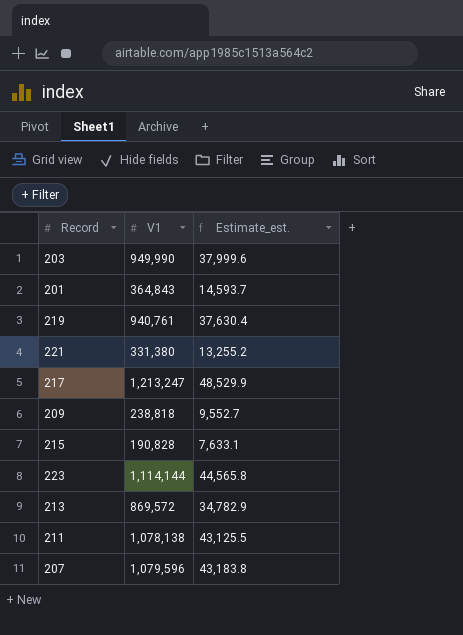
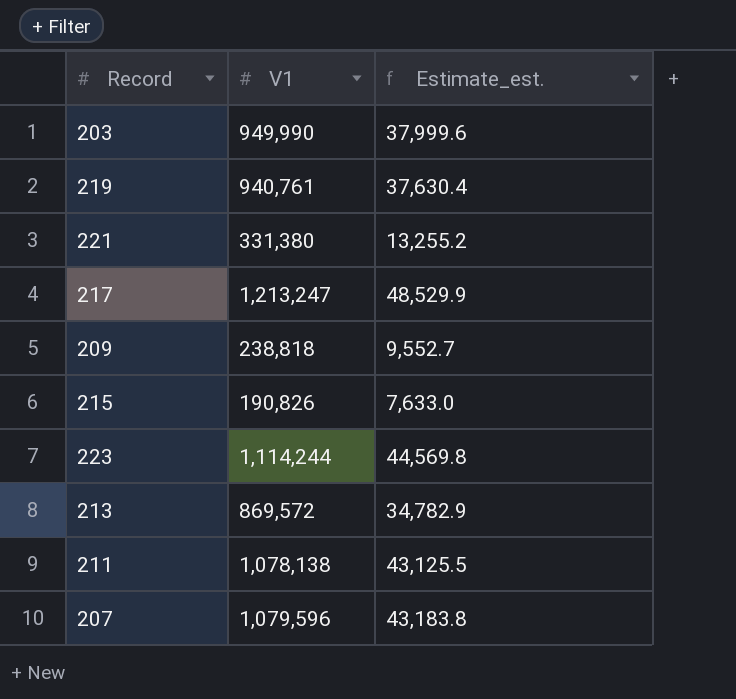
row 201: 364,843 | 14,593.7 -> none
215 | V1: 190,828 -> 190,826
215 | Estimate_est.: 7,633.1 -> 7,633.0
223 | V1: 1,114,144 -> 1,114,244
223 | Estimate_est.: 44,565.8 -> 44,569.8

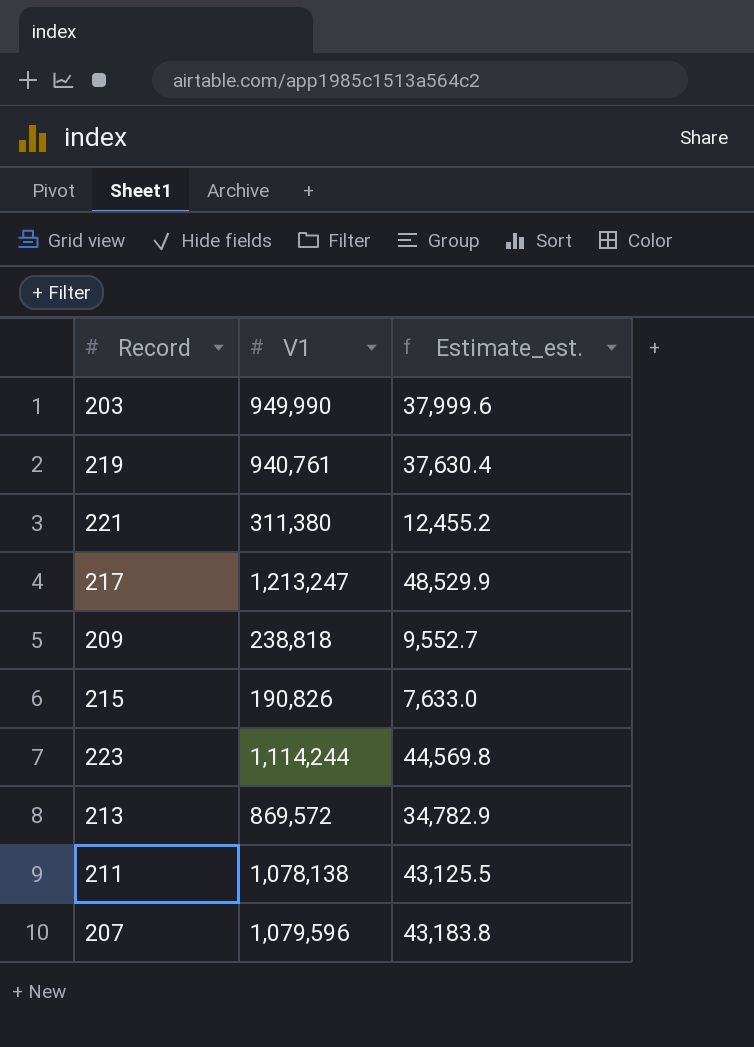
221 | V1: 331,380 -> 311,380
221 | Estimate_est.: 13,255.2 -> 12,455.2

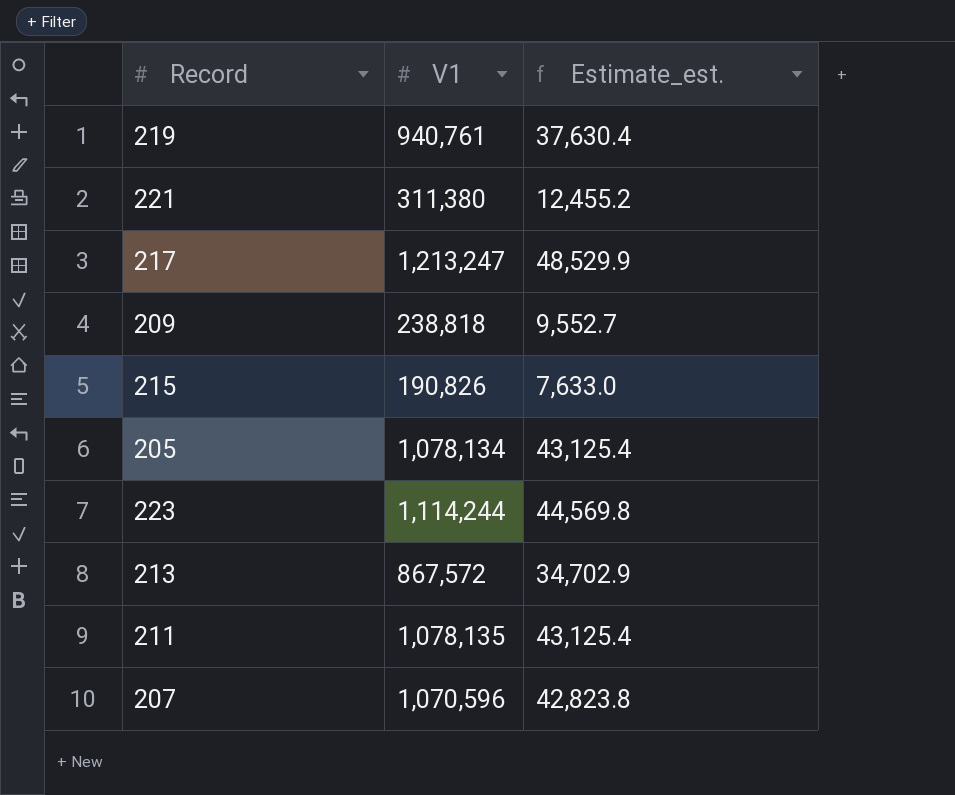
row 203: 949,990 | 37,999.6 -> none
row 205: none -> 1,078,134 | 43,125.4
213 | V1: 869,572 -> 867,572
213 | Estimate_est.: 34,782.9 -> 34,702.9
211 | V1: 1,078,138 -> 1,078,135
211 | Estimate_est.: 43,125.5 -> 43,125.4
207 | V1: 1,079,596 -> 1,070,596
207 | Estimate_est.: 43,183.8 -> 42,823.8

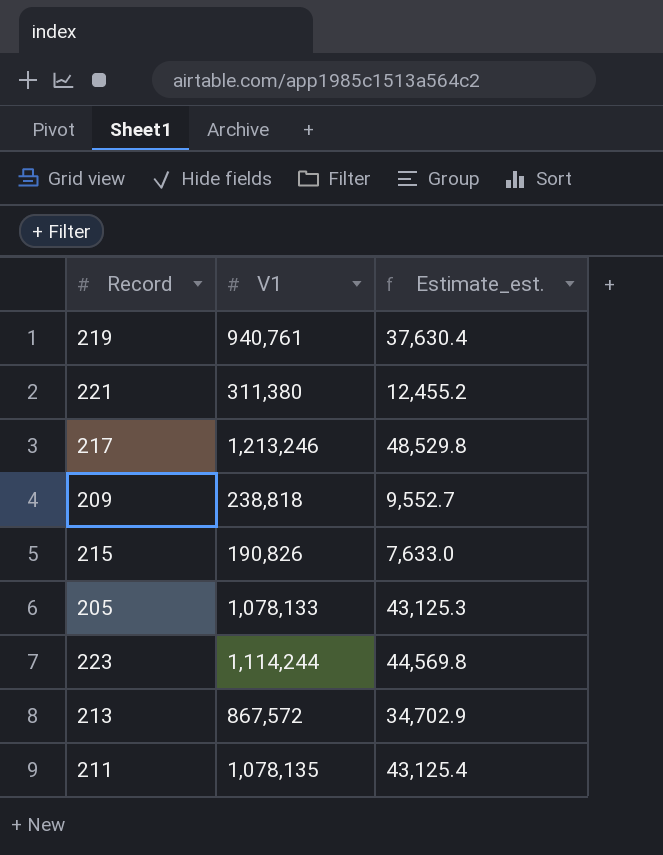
row 207: 1,070,596 | 42,823.8 -> none
217 | V1: 1,213,247 -> 1,213,246
217 | Estimate_est.: 48,529.9 -> 48,529.8
205 | V1: 1,078,134 -> 1,078,133
205 | Estimate_est.: 43,125.4 -> 43,125.3

